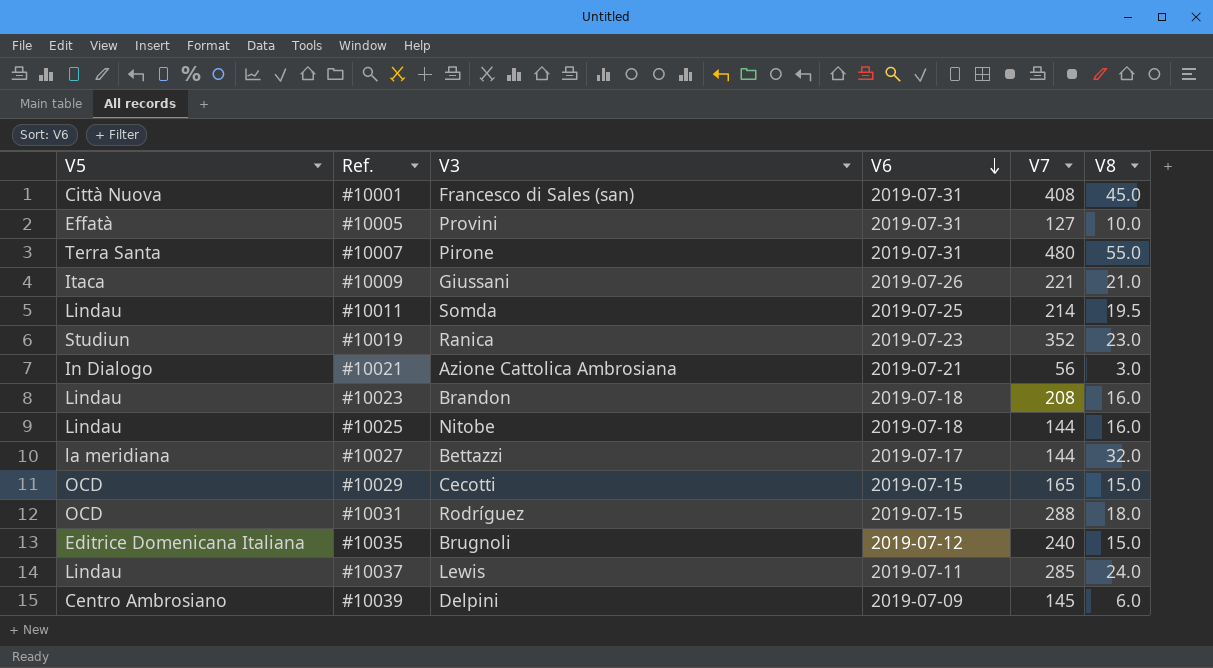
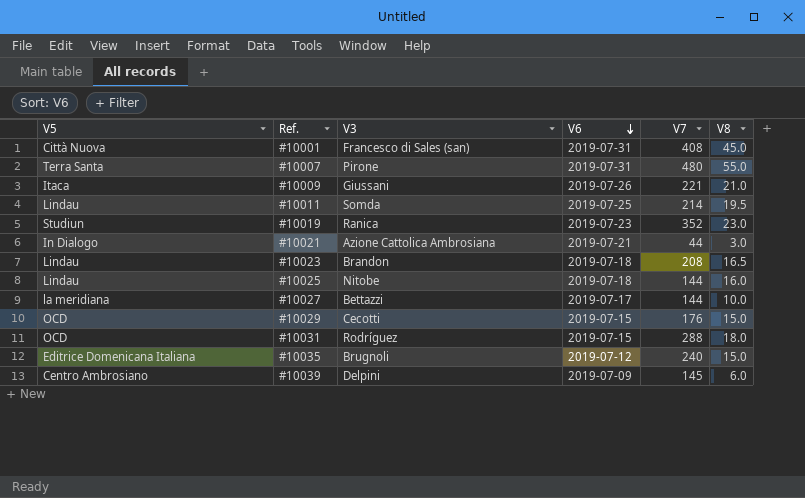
row #10005: Effatà | Provini | 2019-07-31 | 127 | 10.0 -> none
row #10037: Lindau | Lewis | 2019-07-11 | 285 | 24.0 -> none
#10021 | V7: 56 -> 44
#10023 | V8: 16.0 -> 16.5
#10027 | V8: 32.0 -> 10.0
#10029 | V7: 165 -> 176

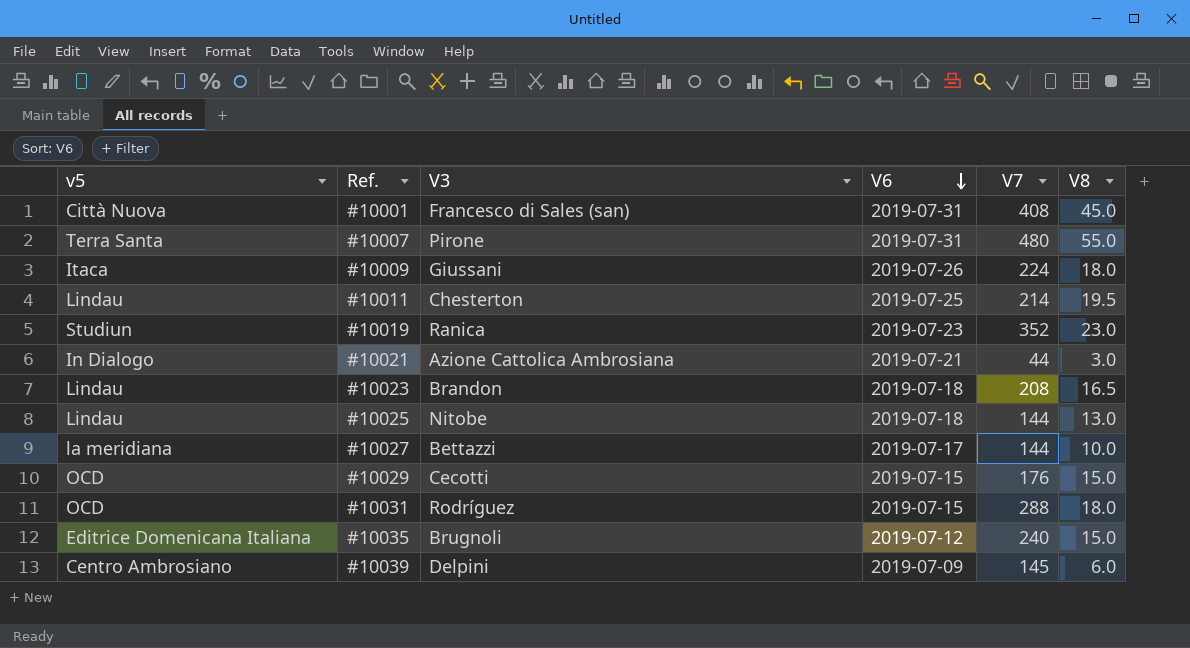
column name: V5 -> v5
#10009 | V7: 221 -> 224
#10009 | V8: 21.0 -> 18.0
#10011 | V3: Somda -> Chesterton
#10025 | V8: 16.0 -> 13.0

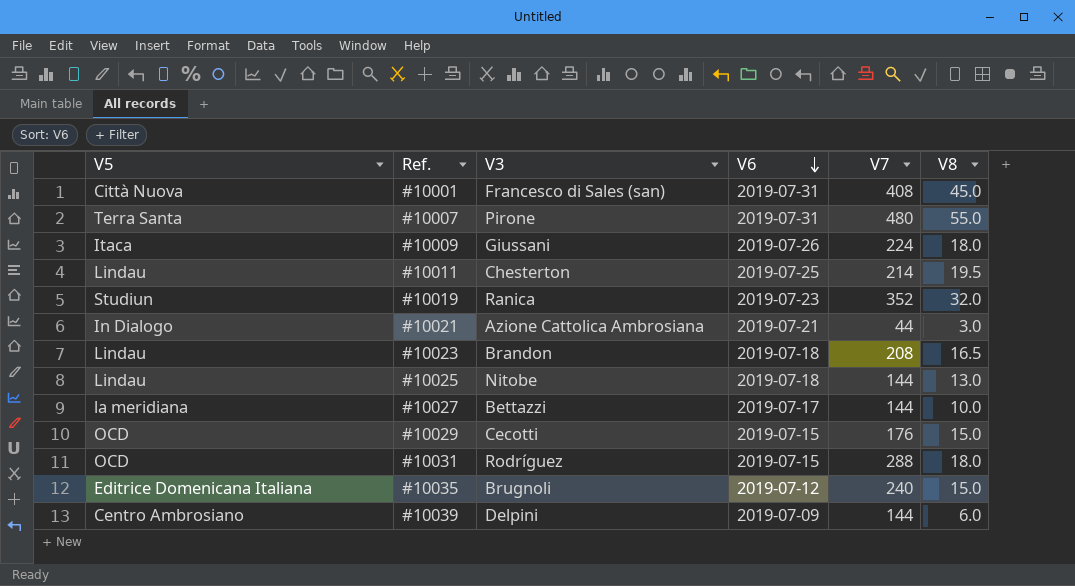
column name: v5 -> V5
#10019 | V8: 23.0 -> 32.0
#10039 | V7: 145 -> 144

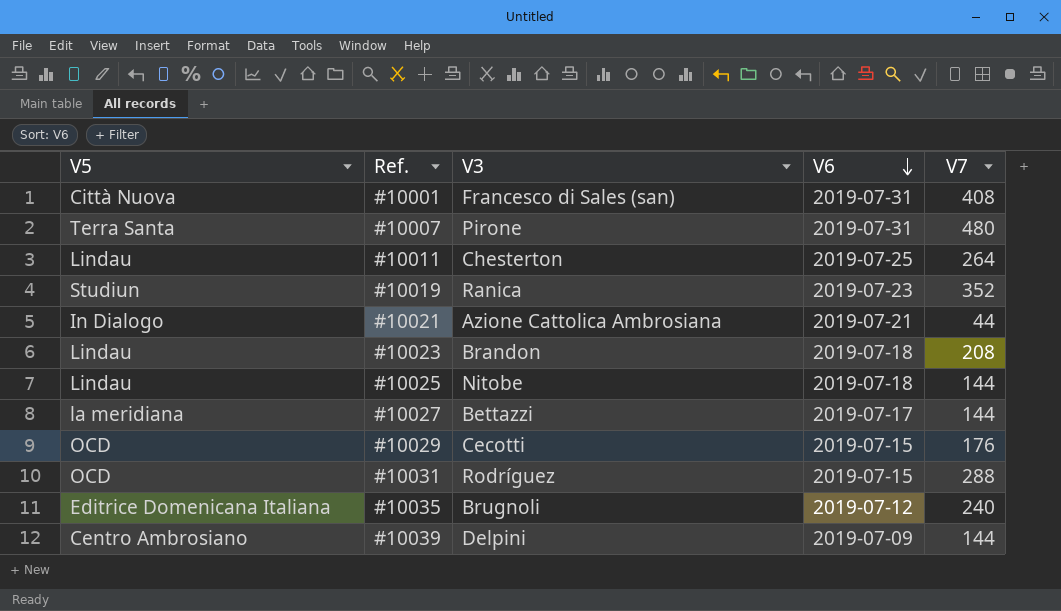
column V8 | position: 6 -> none
row #10009: Itaca | Giussani | 2019-07-26 | 224 | 18.0 -> none
#10011 | V7: 214 -> 264

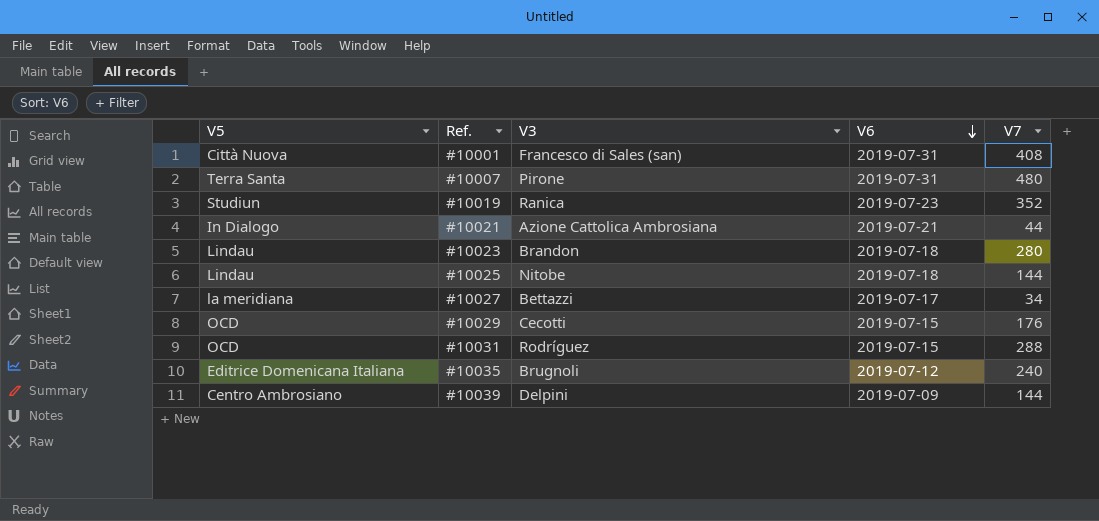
row #10011: Lindau | Chesterton | 2019-07-25 | 264 -> none
#10023 | V7: 208 -> 280
#10027 | V7: 144 -> 34

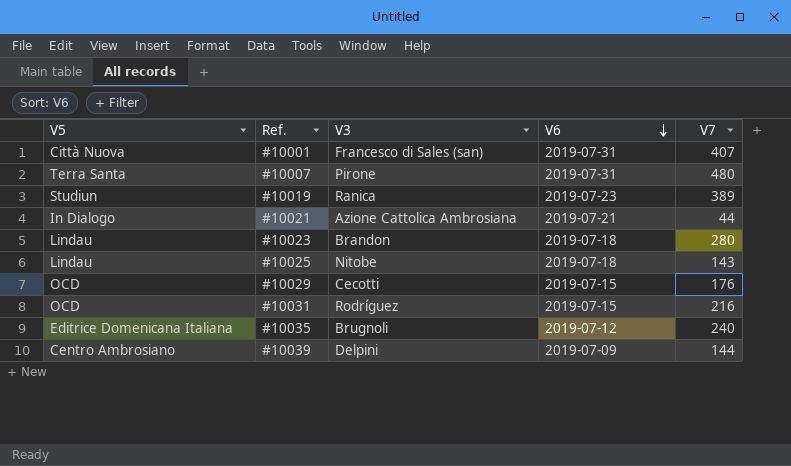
row #10027: la meridiana | Bettazzi | 2019-07-17 | 34 -> none
#10001 | V7: 408 -> 407
#10019 | V7: 352 -> 389
#10025 | V7: 144 -> 143
#10031 | V7: 288 -> 216

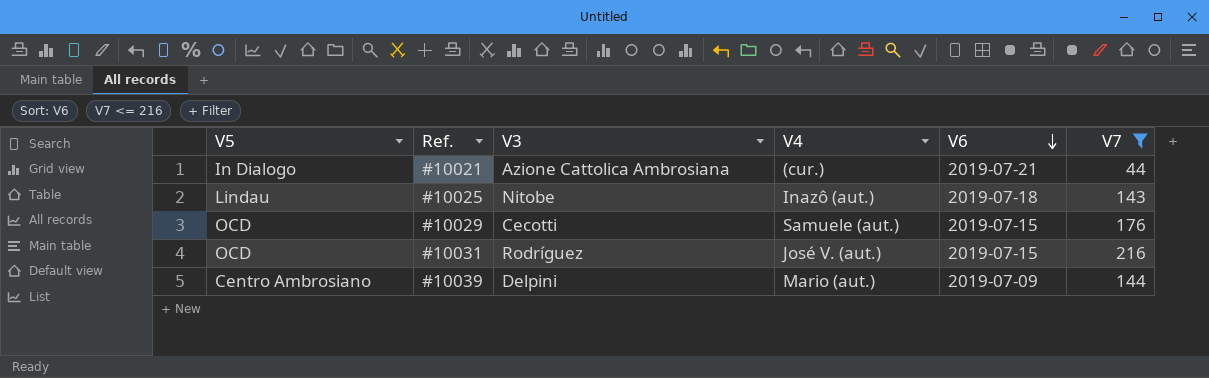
filter: none -> V7 <= 216
column V4 | position: none -> 4

